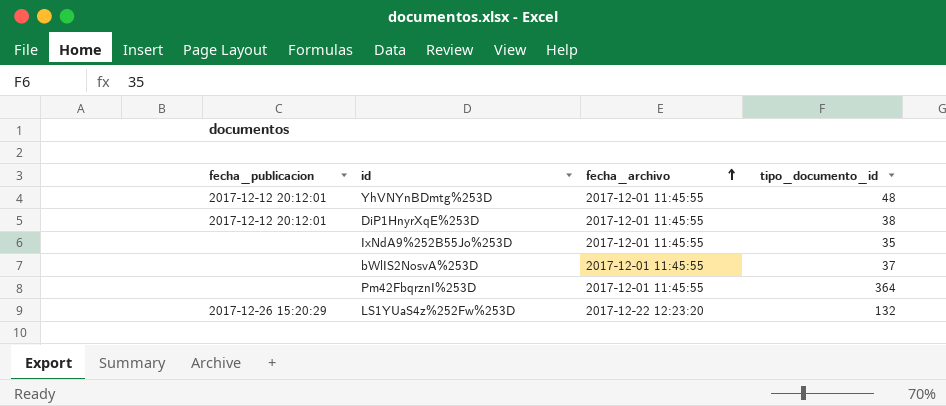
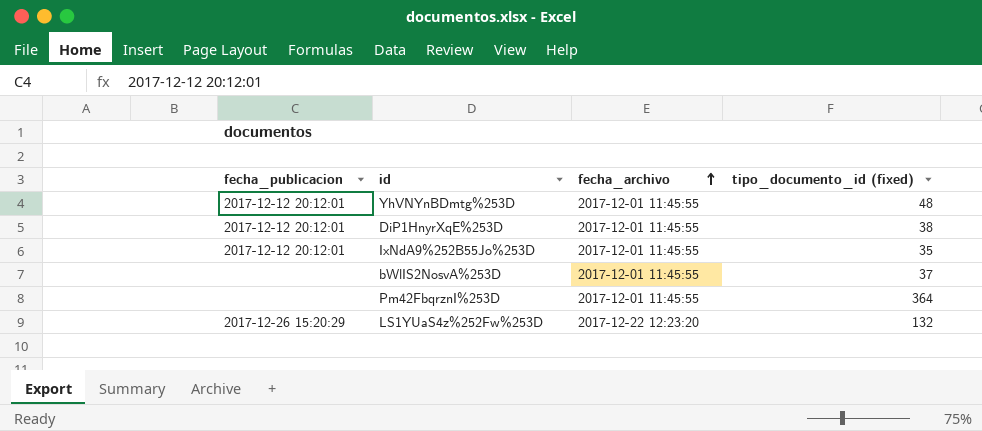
column name: tipo_documento_id -> tipo_documento_id (fixed)
IxNdA9%252B55Jo%253D | fecha_publicacion: none -> 2017-12-12 20:12:01

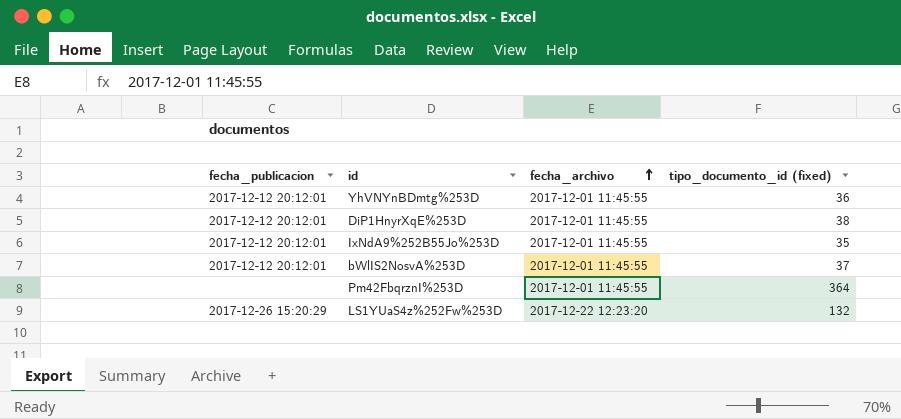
YhVNYnBDmtg%253D | tipo_documento_id (fixed): 48 -> 36
bWlIS2NosvA%253D | fecha_publicacion: none -> 2017-12-12 20:12:01

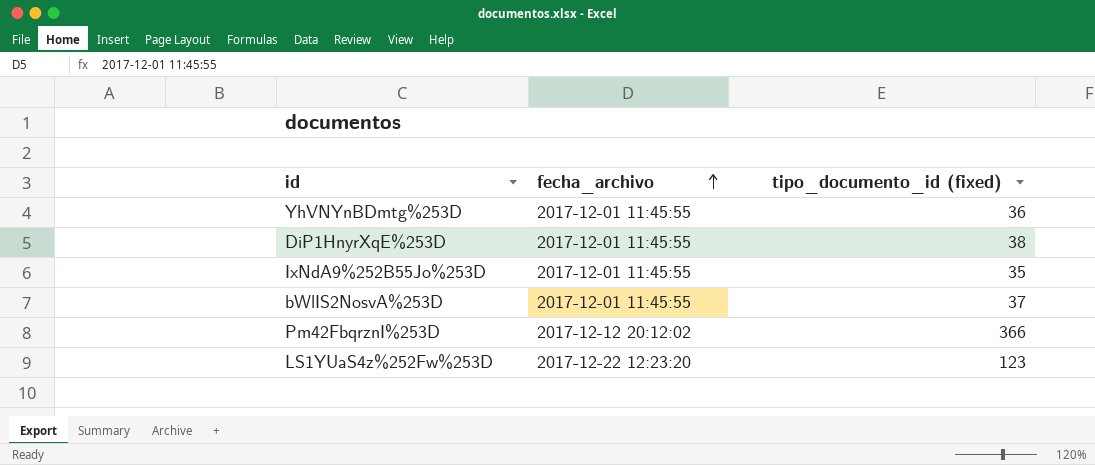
column fecha_publicacion | position: 1 -> none
Pm42FbqrznI%253D | fecha_archivo: 2017-12-01 11:45:55 -> 2017-12-12 20:12:02
Pm42FbqrznI%253D | tipo_documento_id (fixed): 364 -> 366
LS1YUaS4z%252Fw%253D | tipo_documento_id (fixed): 132 -> 123

